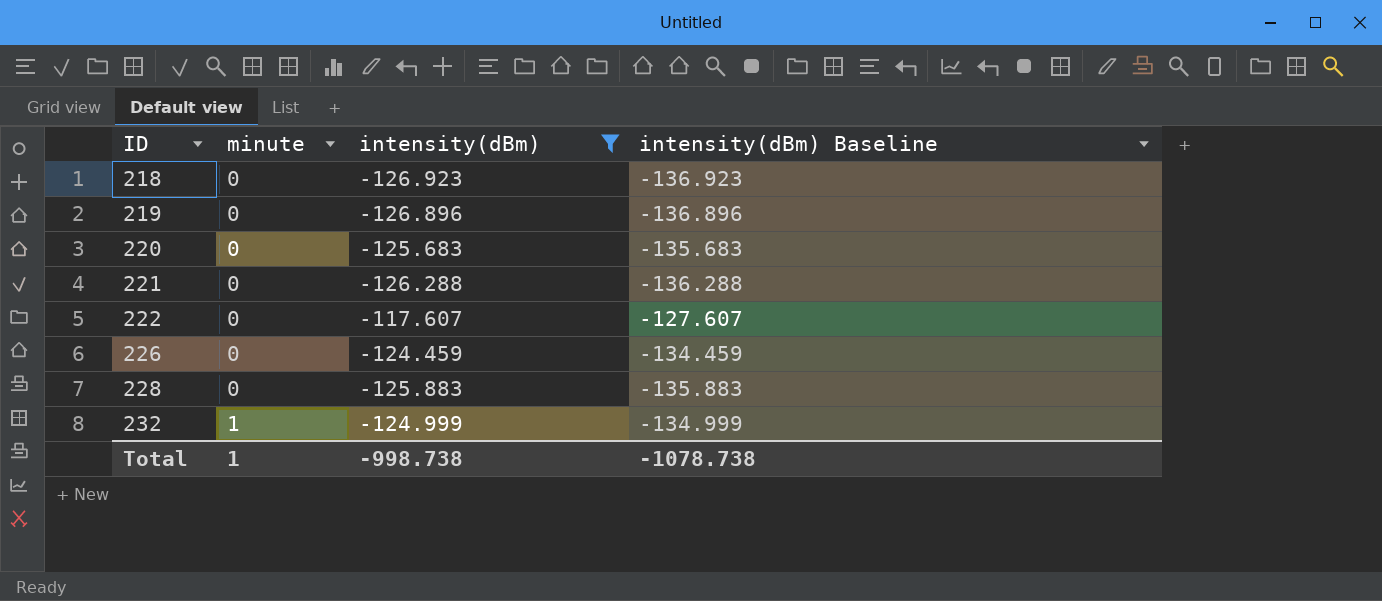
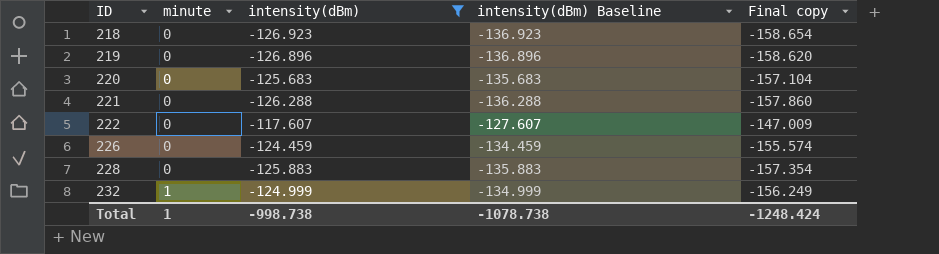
column Final copy | formula: none -> [intensity(dBm)] * 1.25

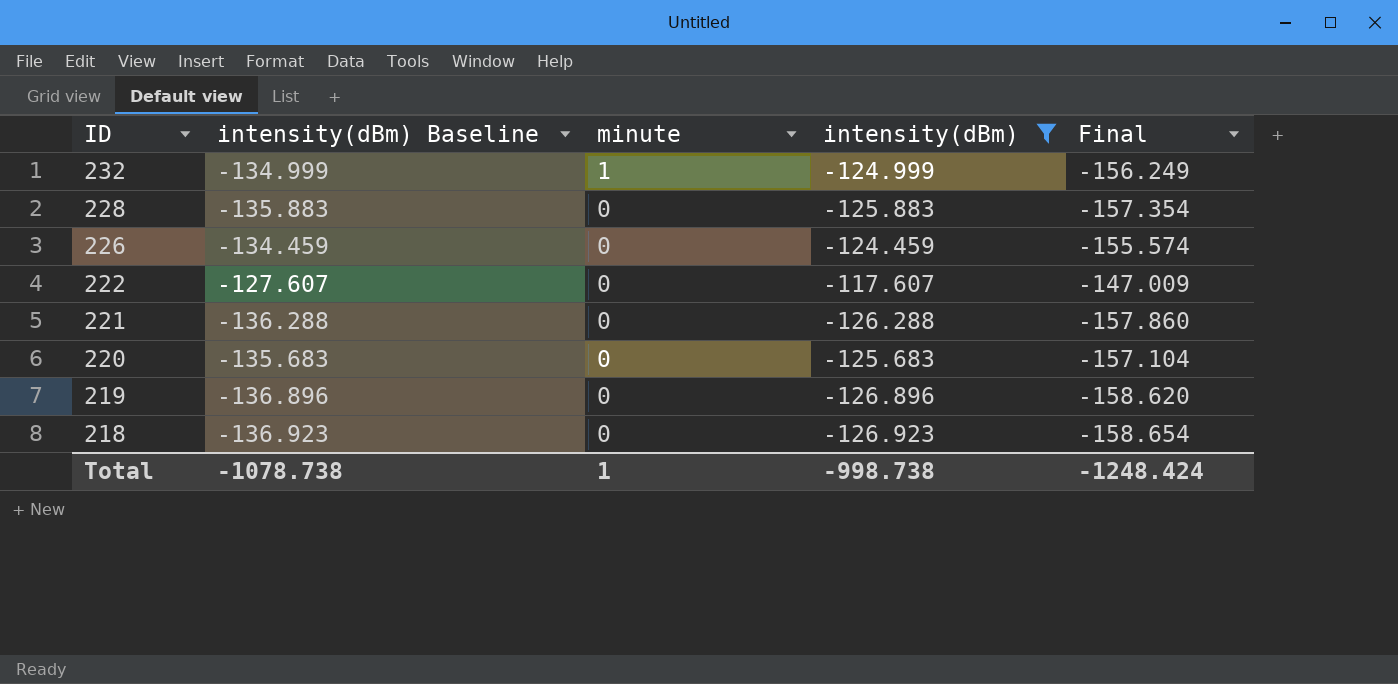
row order: ID ascending -> ID descending
column intensity(dBm) Baseline | position: 4 -> 2
column name: Final copy -> Final

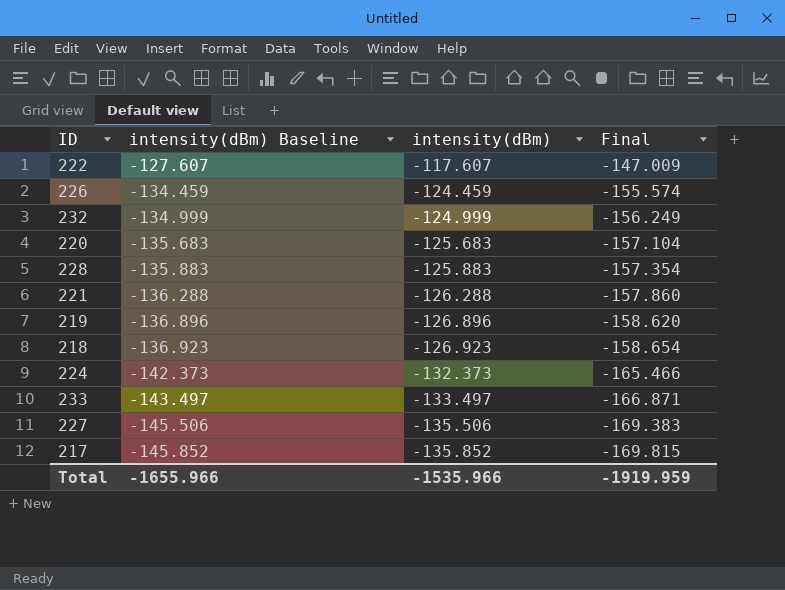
filter: intensity(dBm) >= -126.923 -> none
row order: ID descending -> intensity(dBm) Baseline descending
column minute | position: 3 -> none
Total | intensity(dBm) Baseline: -1078.738 -> -1655.966
Total | intensity(dBm): -998.738 -> -1535.966
Total | Final: -1248.424 -> -1919.959

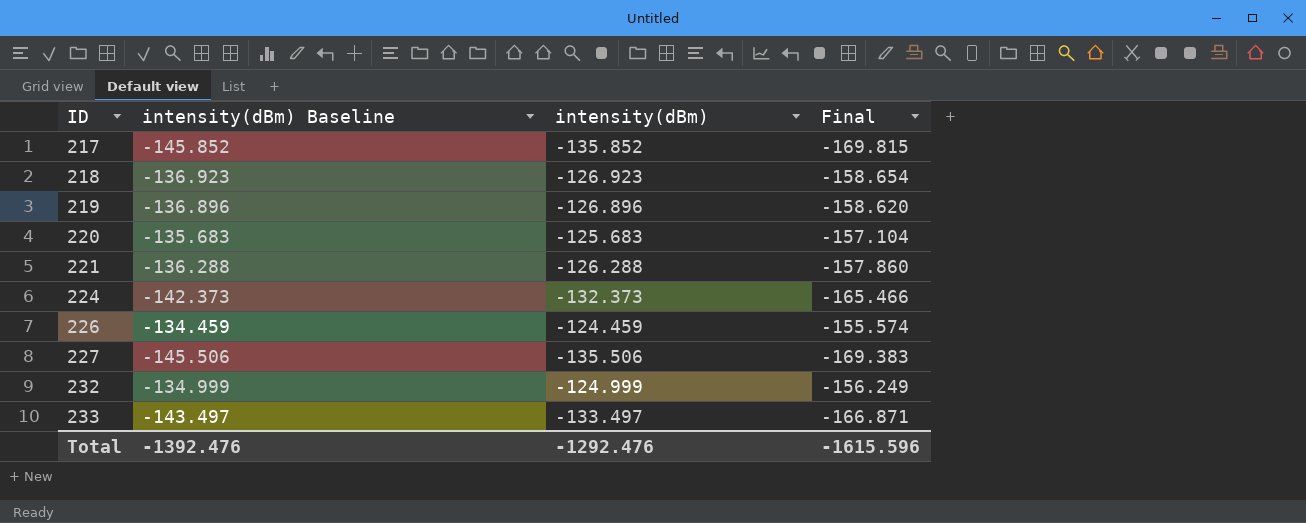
row order: intensity(dBm) Baseline descending -> ID ascending
row 222: -127.607 | -117.607 | -147.009 -> none
row 228: -135.883 | -125.883 | -157.354 -> none
Total | intensity(dBm) Baseline: -1655.966 -> -1392.476
Total | intensity(dBm): -1535.966 -> -1292.476
Total | Final: -1919.959 -> -1615.596

